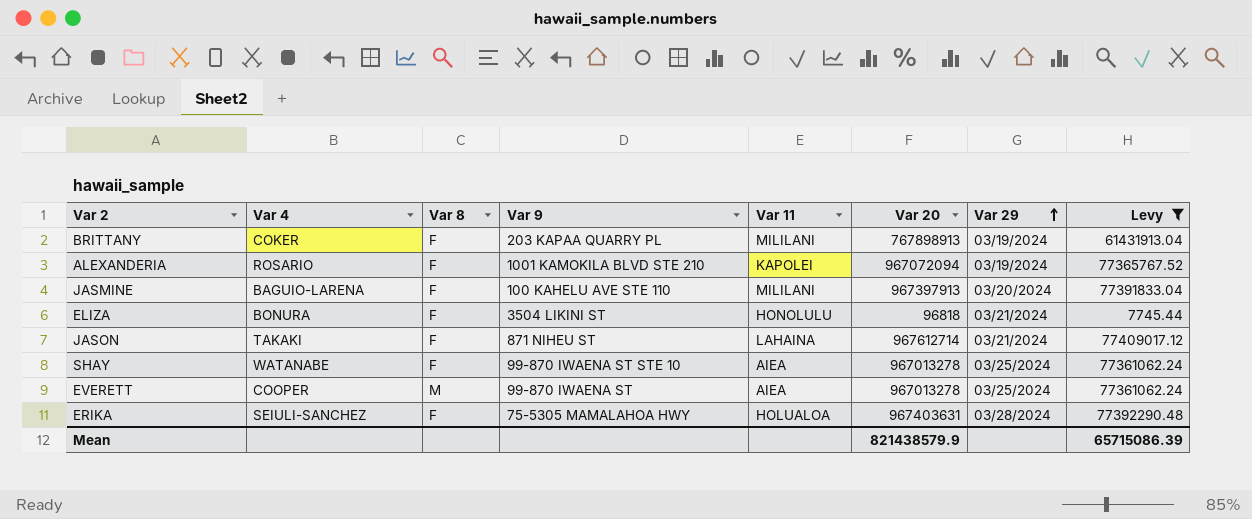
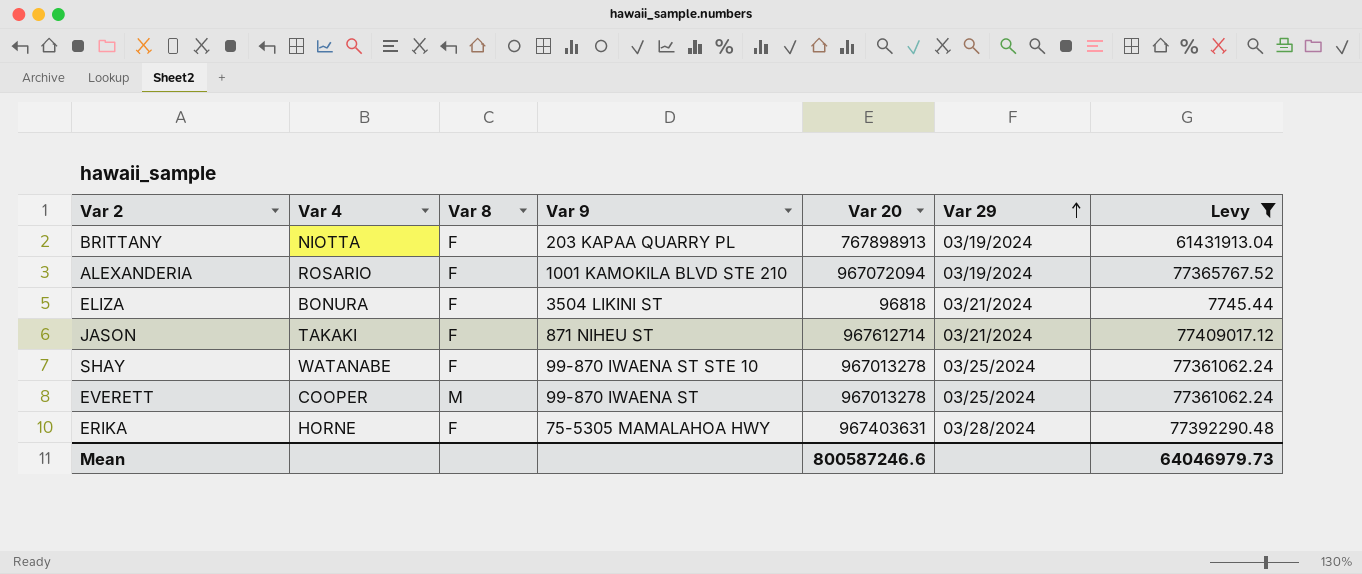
column Var 11 | position: 5 -> none
row JASMINE: BAGUIO-LARENA | F | 100 KAHELU AVE STE 110 | MILILANI | 967397913 | 03/20/2024 | 77391833.04 -> none
BRITTANY | Var 4: COKER -> NIOTTA
ERIKA | Var 4: SEIULI-SANCHEZ -> HORNE
Mean | Var 20: 821438579.9 -> 800587246.6
Mean | Levy: 65715086.39 -> 64046979.73

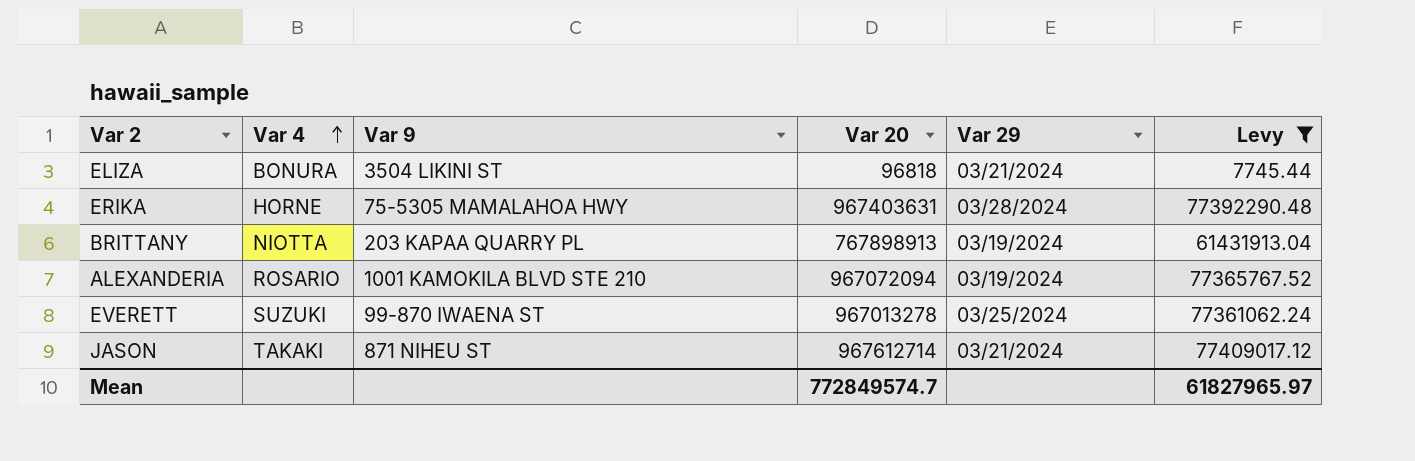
row order: Var 29 ascending -> Var 4 ascending
column Var 8 | position: 3 -> none
row SHAY: WATANABE | F | 99-870 IWAENA ST STE 10 | 967013278 | 03/25/2024 | 77361062.24 -> none
EVERETT | Var 4: COOPER -> SUZUKI
Mean | Var 20: 800587246.6 -> 772849574.7
Mean | Levy: 64046979.73 -> 61827965.97

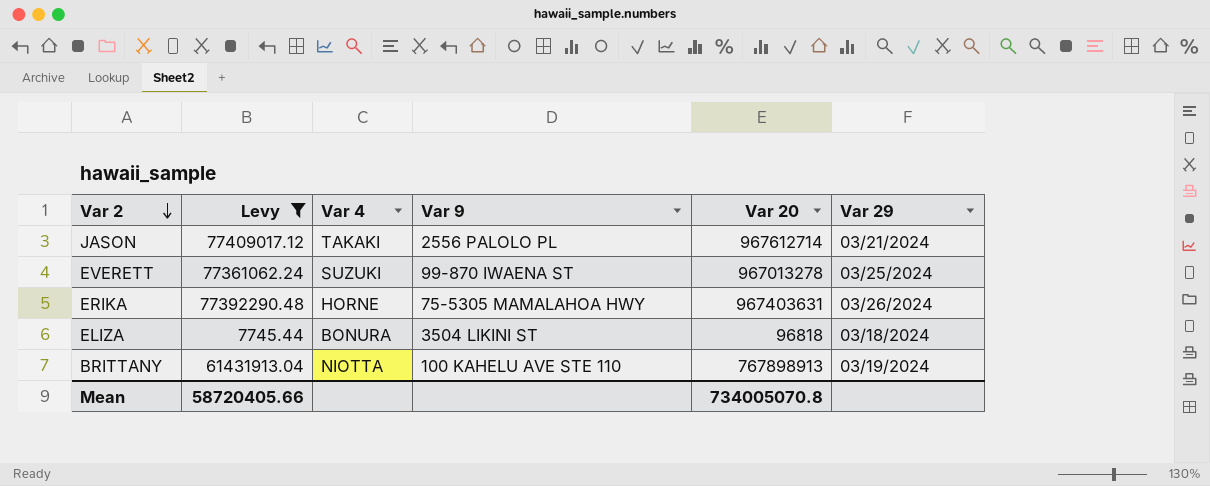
row order: Var 4 ascending -> Var 2 descending
column Levy | position: 6 -> 2
row ALEXANDERIA: ROSARIO | 1001 KAMOKILA BLVD STE 210 | 967072094 | 03/19/2024 | 77365767.52 -> none
JASON | Var 9: 871 NIHEU ST -> 2556 PALOLO PL
ERIKA | Var 29: 03/28/2024 -> 03/26/2024
ELIZA | Var 29: 03/21/2024 -> 03/18/2024
BRITTANY | Var 9: 203 KAPAA QUARRY PL -> 100 KAHELU AVE STE 110
Mean | Levy: 61827965.97 -> 58720405.66
Mean | Var 20: 772849574.7 -> 734005070.8

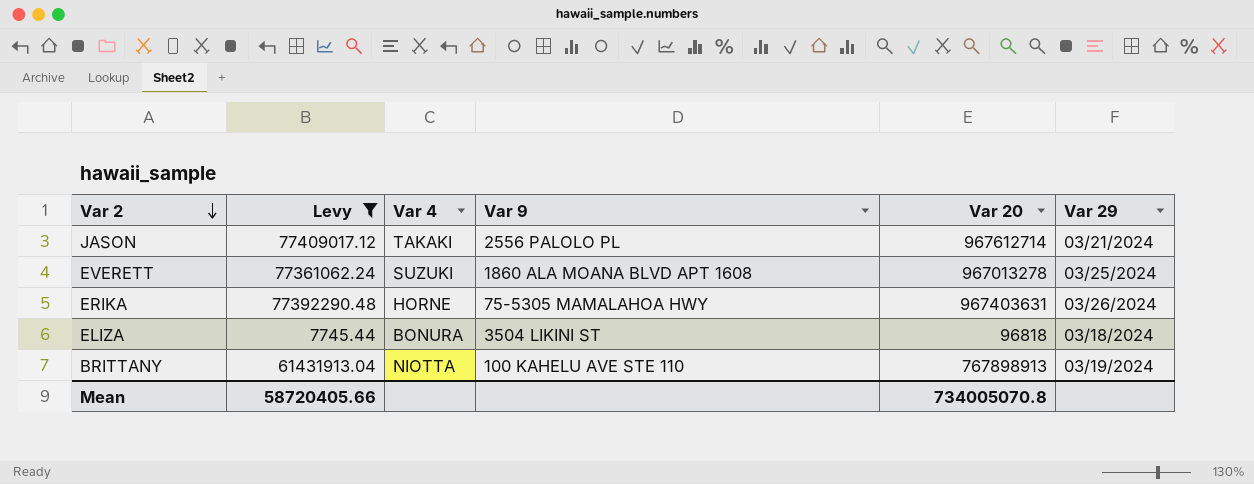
EVERETT | Var 9: 99-870 IWAENA ST -> 1860 ALA MOANA BLVD APT 1608

